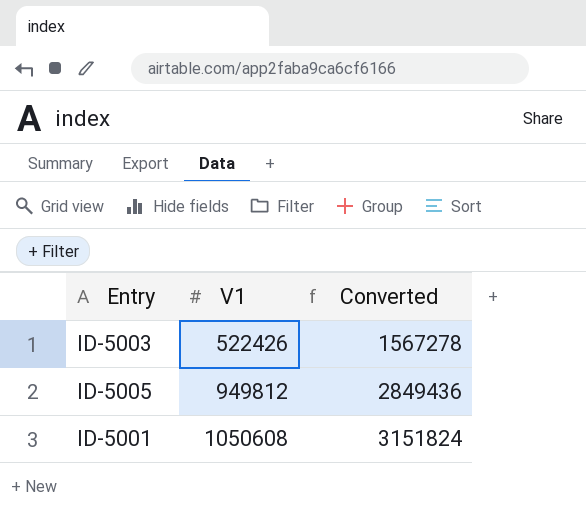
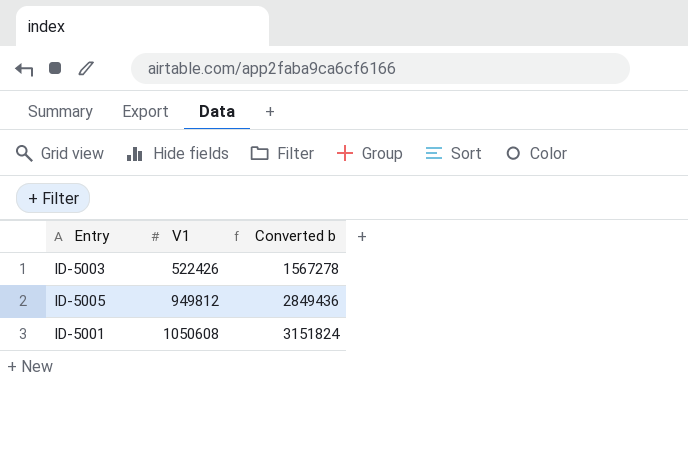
column name: Converted -> Converted b

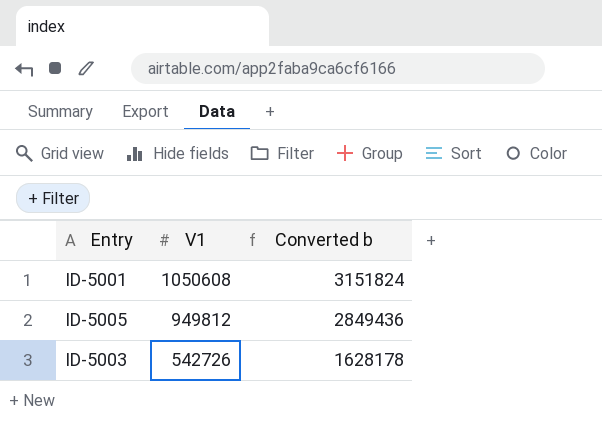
row order: V1 ascending -> V1 descending
ID-5003 | V1: 522426 -> 542726
ID-5003 | Converted b: 1567278 -> 1628178

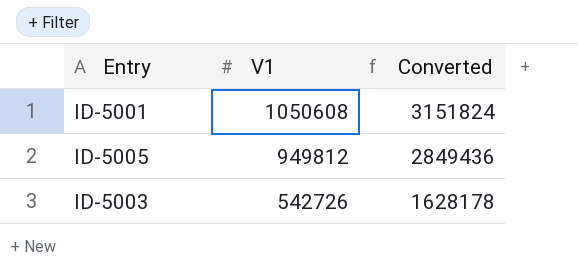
column name: Converted b -> Converted

